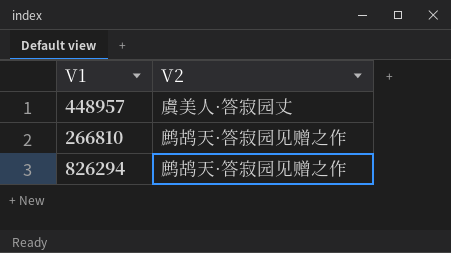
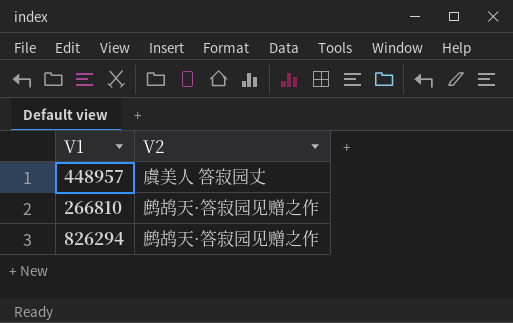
448957 | V2: 虞美人·答寂园丈 -> 虞美人 答寂园丈

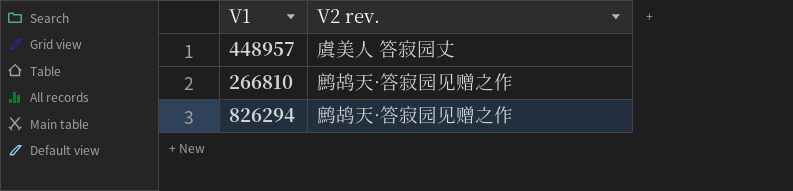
column name: V2 -> V2 rev.

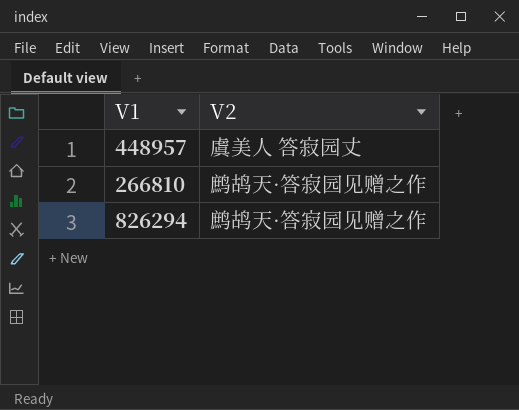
column name: V2 rev. -> V2

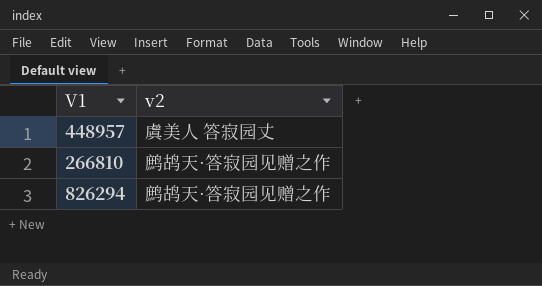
column name: V2 -> v2

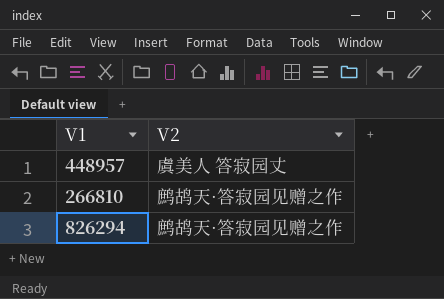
column name: v2 -> V2

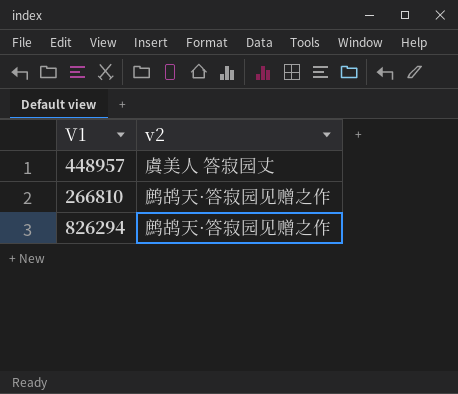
column name: V2 -> v2

